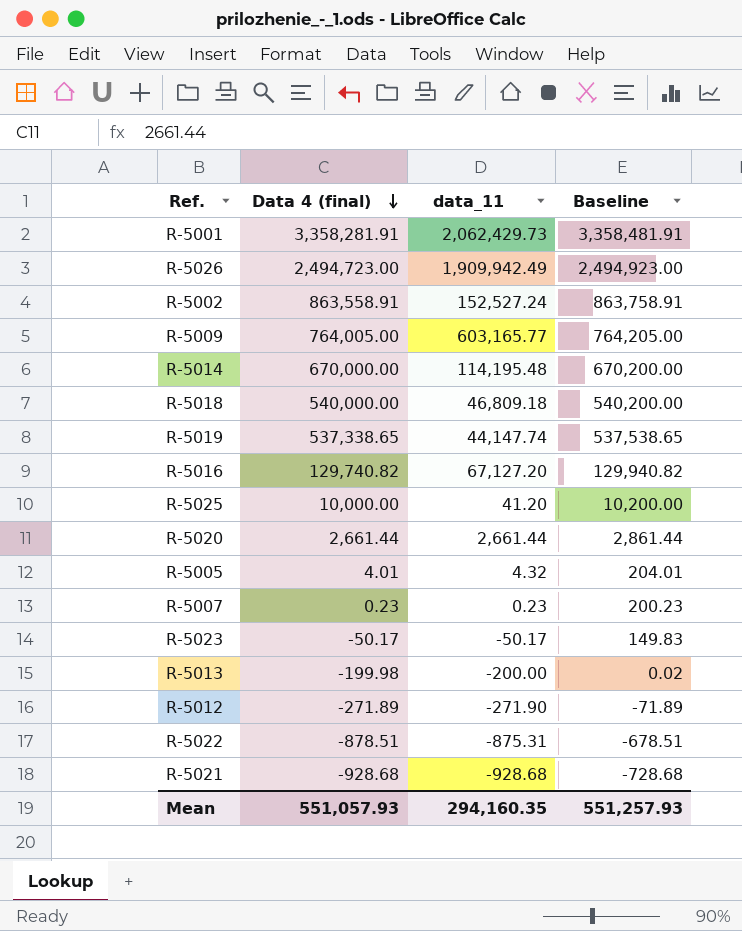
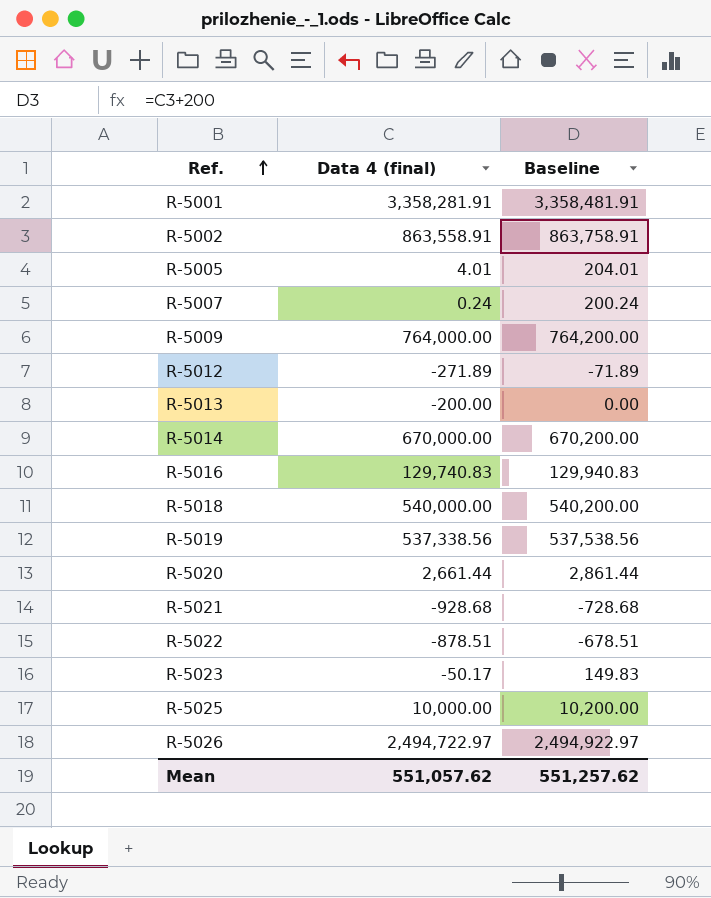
row order: Data 4 (final) descending -> Ref. ascending
column data_11 | position: 3 -> none
R-5007 | Data 4 (final): 0.23 -> 0.24
R-5007 | Baseline: 200.23 -> 200.24
R-5009 | Data 4 (final): 764,005.00 -> 764,000.00
R-5009 | Baseline: 764,205.00 -> 764,200.00
R-5013 | Data 4 (final): -199.98 -> -200.00
R-5013 | Baseline: 0.02 -> 0.00
R-5016 | Data 4 (final): 129,740.82 -> 129,740.83
R-5016 | Baseline: 129,940.82 -> 129,940.83
R-5019 | Data 4 (final): 537,338.65 -> 537,338.56
R-5019 | Baseline: 537,538.65 -> 537,538.56
R-5026 | Data 4 (final): 2,494,723.00 -> 2,494,722.97
R-5026 | Baseline: 2,494,923.00 -> 2,494,922.97
Mean | Data 4 (final): 551,057.93 -> 551,057.62
Mean | Baseline: 551,257.93 -> 551,257.62

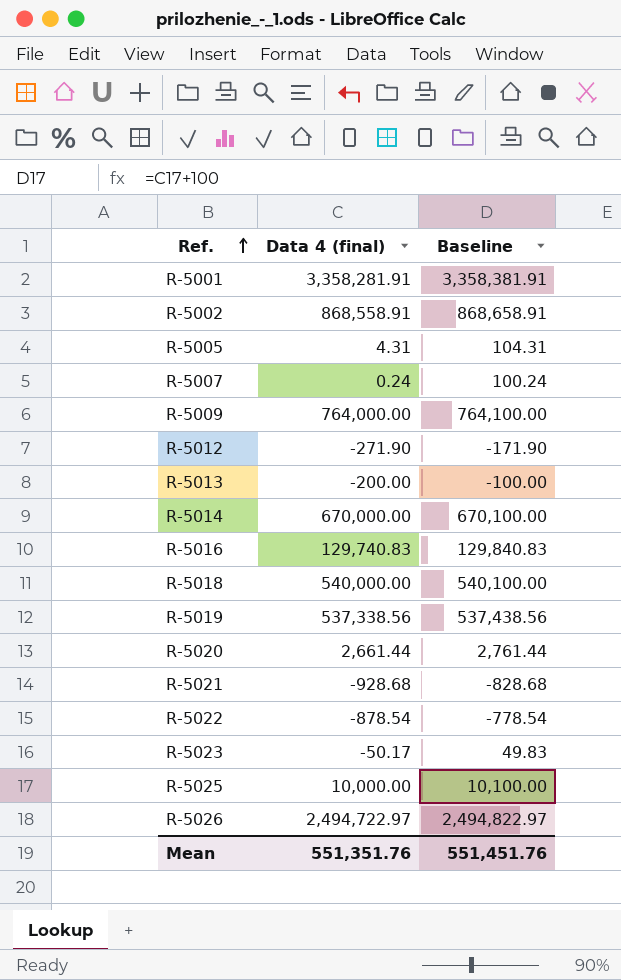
column Baseline | formula: [Data 4 (final)] + 200 -> [Data 4 (final)] + 100
R-5002 | Data 4 (final): 863,558.91 -> 868,558.91
R-5005 | Data 4 (final): 4.01 -> 4.31
R-5012 | Data 4 (final): -271.89 -> -271.90
R-5022 | Data 4 (final): -878.51 -> -878.54
Mean | Data 4 (final): 551,057.62 -> 551,351.76
Mean | Baseline: 551,257.62 -> 551,451.76

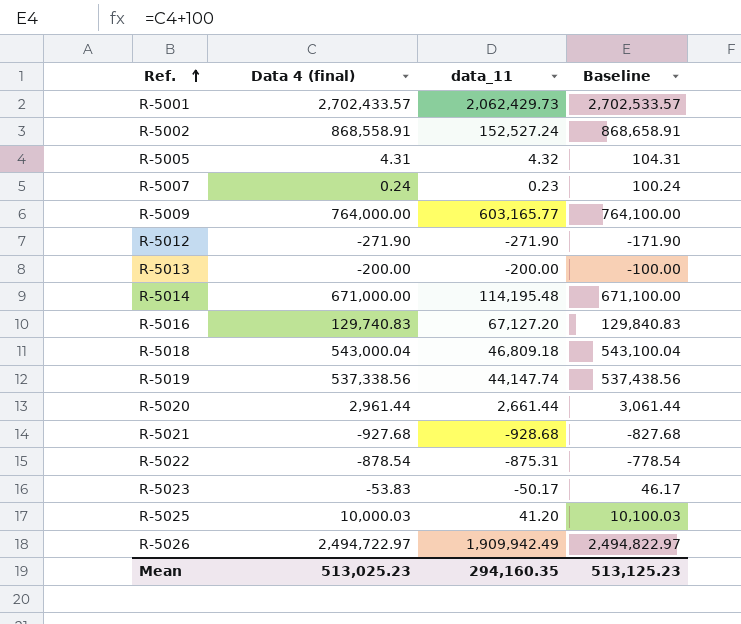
column data_11 | position: none -> 3
R-5001 | Data 4 (final): 3,358,281.91 -> 2,702,433.57
R-5001 | Baseline: 3,358,381.91 -> 2,702,533.57
R-5014 | Data 4 (final): 670,000.00 -> 671,000.00
R-5014 | Baseline: 670,100.00 -> 671,100.00
R-5018 | Data 4 (final): 540,000.00 -> 543,000.04
R-5018 | Baseline: 540,100.00 -> 543,100.04
R-5020 | Data 4 (final): 2,661.44 -> 2,961.44
R-5020 | Baseline: 2,761.44 -> 3,061.44
R-5021 | Data 4 (final): -928.68 -> -927.68
R-5021 | Baseline: -828.68 -> -827.68
R-5023 | Data 4 (final): -50.17 -> -53.83
R-5023 | Baseline: 49.83 -> 46.17
R-5025 | Data 4 (final): 10,000.00 -> 10,000.03
R-5025 | Baseline: 10,100.00 -> 10,100.03
Mean | Data 4 (final): 551,351.76 -> 513,025.23
Mean | Baseline: 551,451.76 -> 513,125.23

